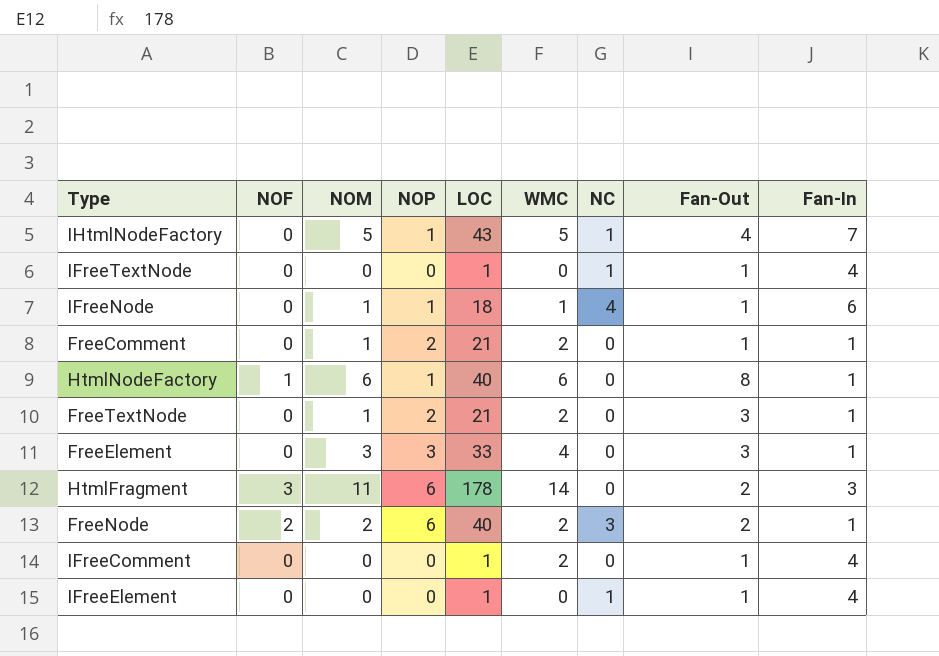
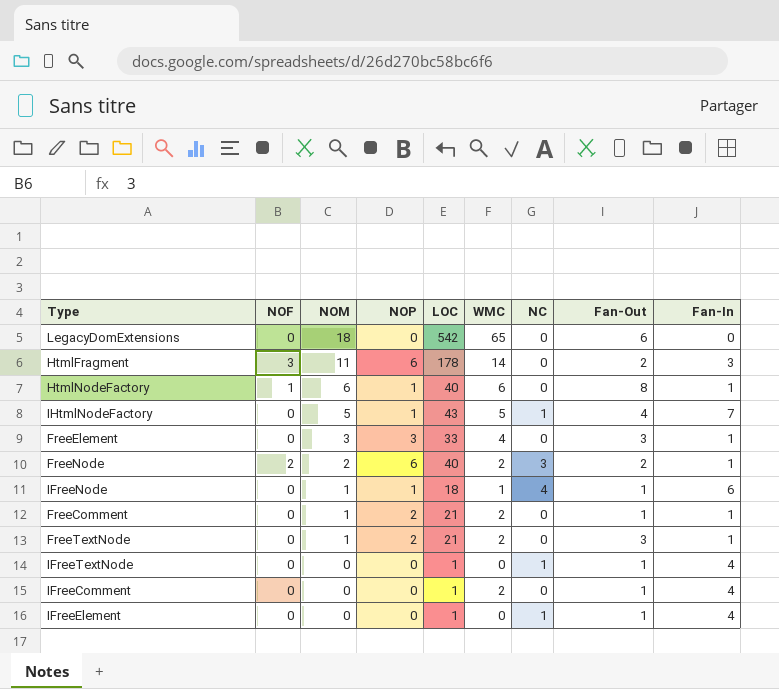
row order: none -> NOM descending
row LegacyDomExtensions: none -> 0 | 18 | 0 | 542 | 65 | 0 | 6 | 0

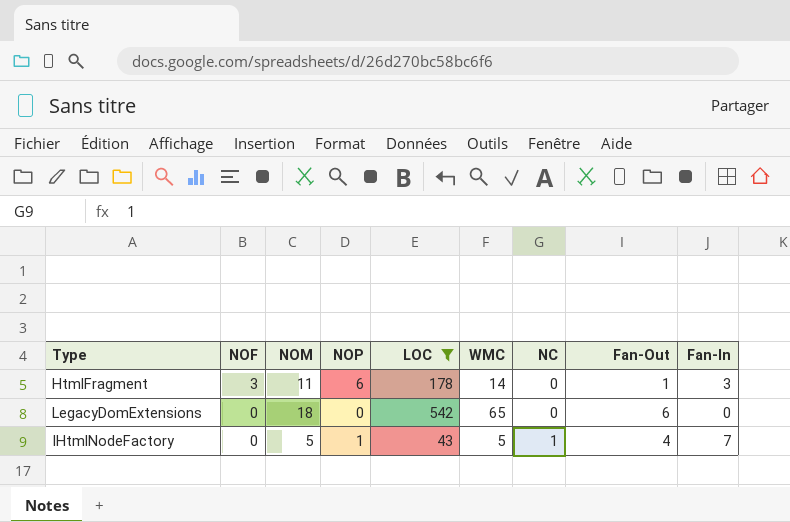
filter: none -> LOC >= 43
row order: NOM descending -> NOF descending
HtmlFragment | Fan-Out: 2 -> 1

